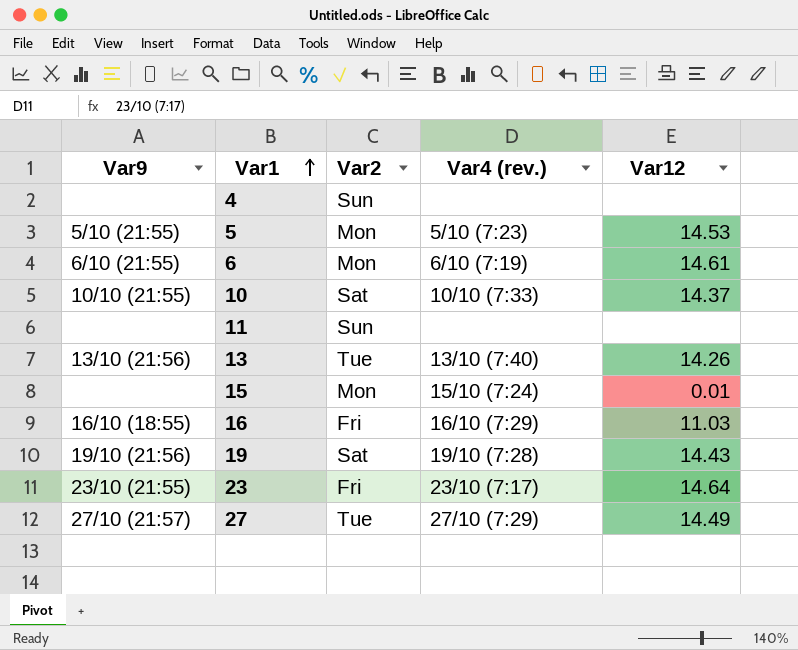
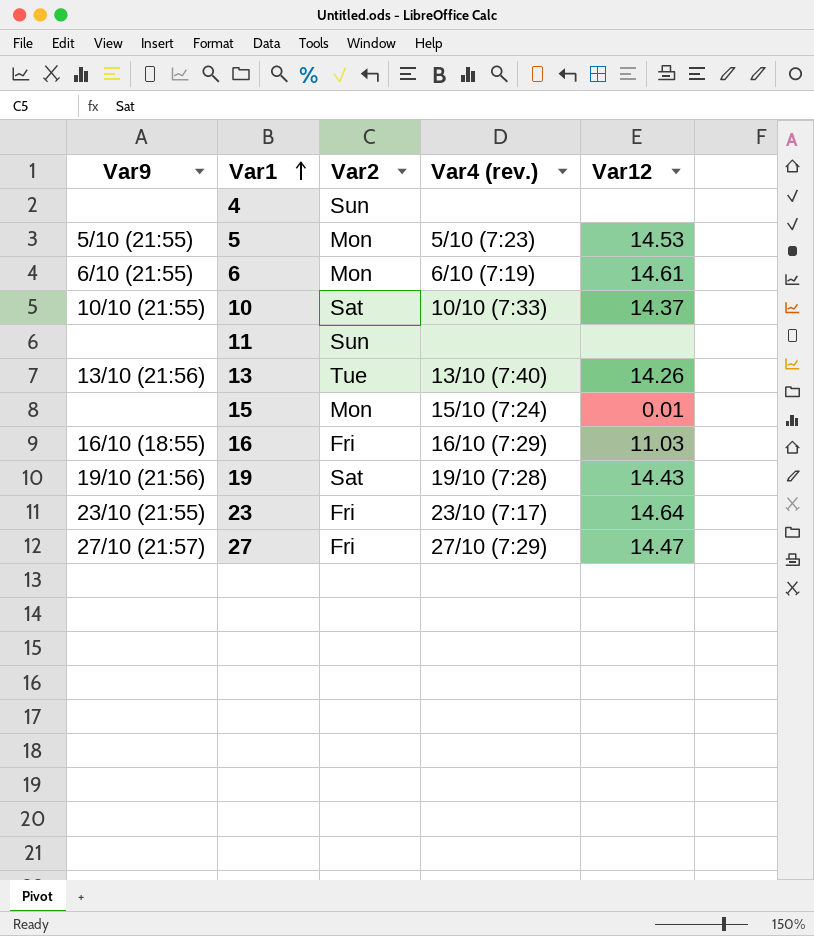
27 | Var2: Tue -> Fri
27 | Var12: 14.49 -> 14.47

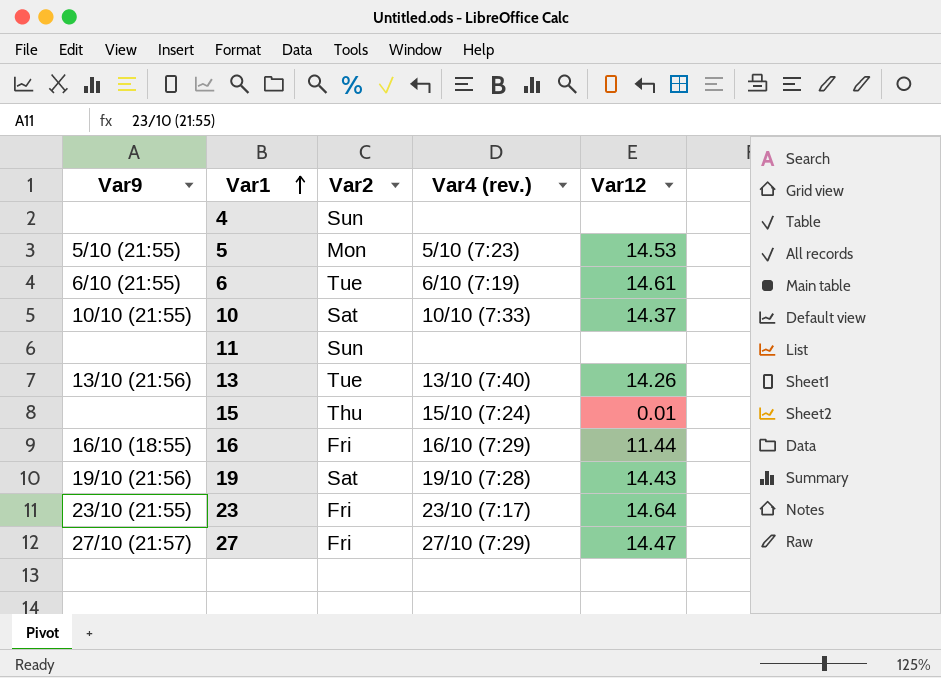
6 | Var2: Mon -> Tue
15 | Var2: Mon -> Thu
16 | Var12: 11.03 -> 11.44

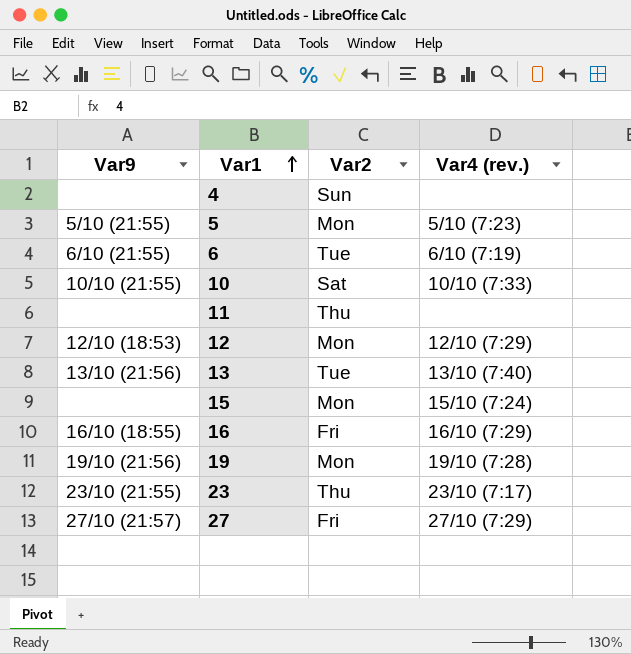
column Var12 | position: 5 -> none
11 | Var2: Sun -> Thu
row 12: none -> 12/10 (18:53) | Mon | 12/10 (7:29)
15 | Var2: Thu -> Mon
19 | Var2: Sat -> Mon
23 | Var2: Fri -> Thu

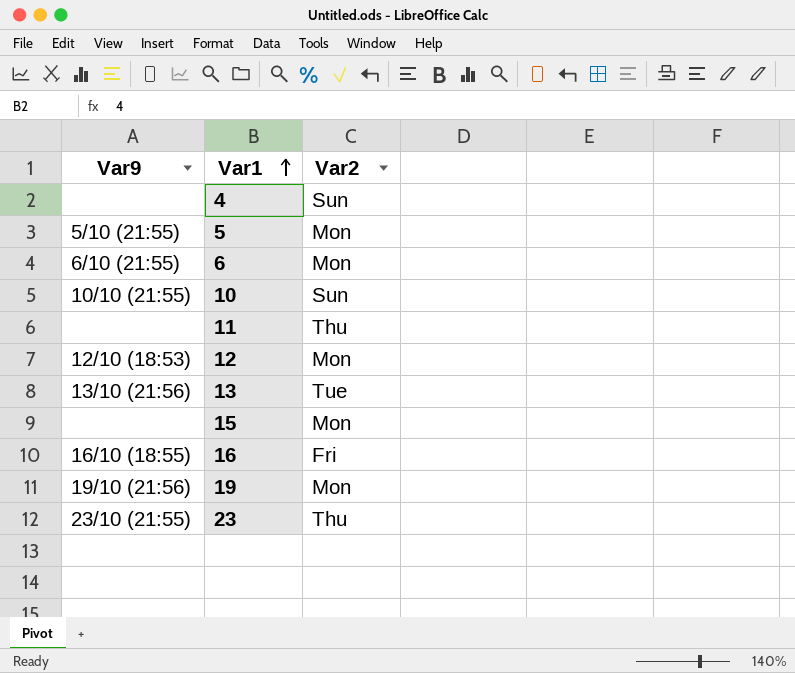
column Var4 (rev.) | position: 4 -> none
row 27: 27/10 (21:57) | Fri | 27/10 (7:29) -> none
6 | Var2: Tue -> Mon
10 | Var2: Sat -> Sun

